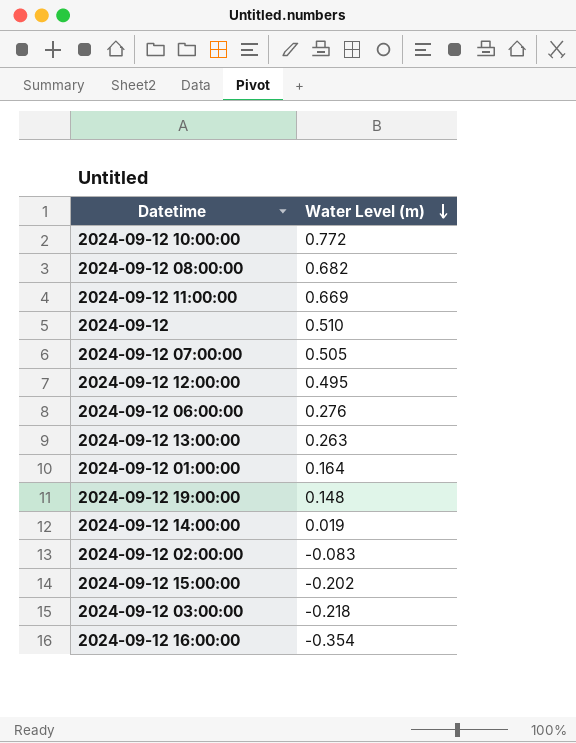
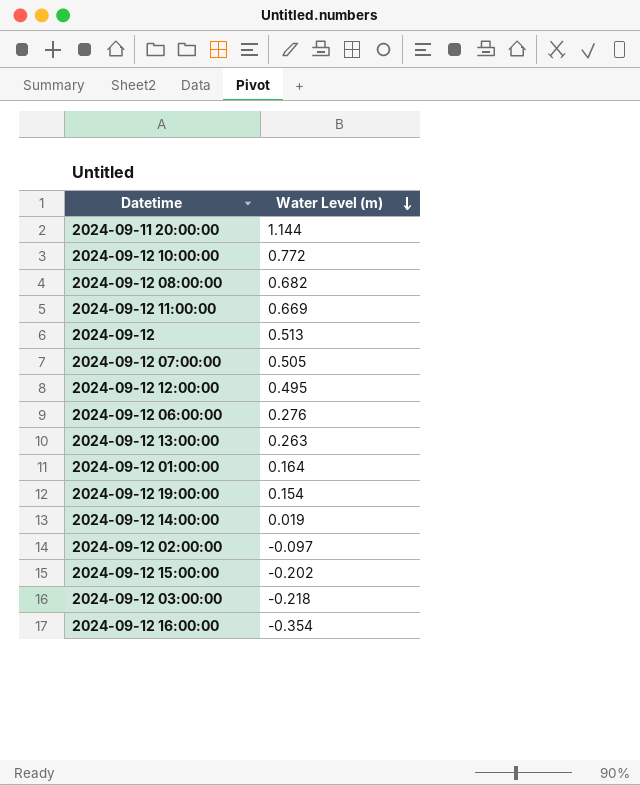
row 2024-09-11 20:00:00: none -> 1.144
2024-09-12 | Water Level (m): 0.510 -> 0.513
2024-09-12 19:00:00 | Water Level (m): 0.148 -> 0.154
2024-09-12 02:00:00 | Water Level (m): -0.083 -> -0.097

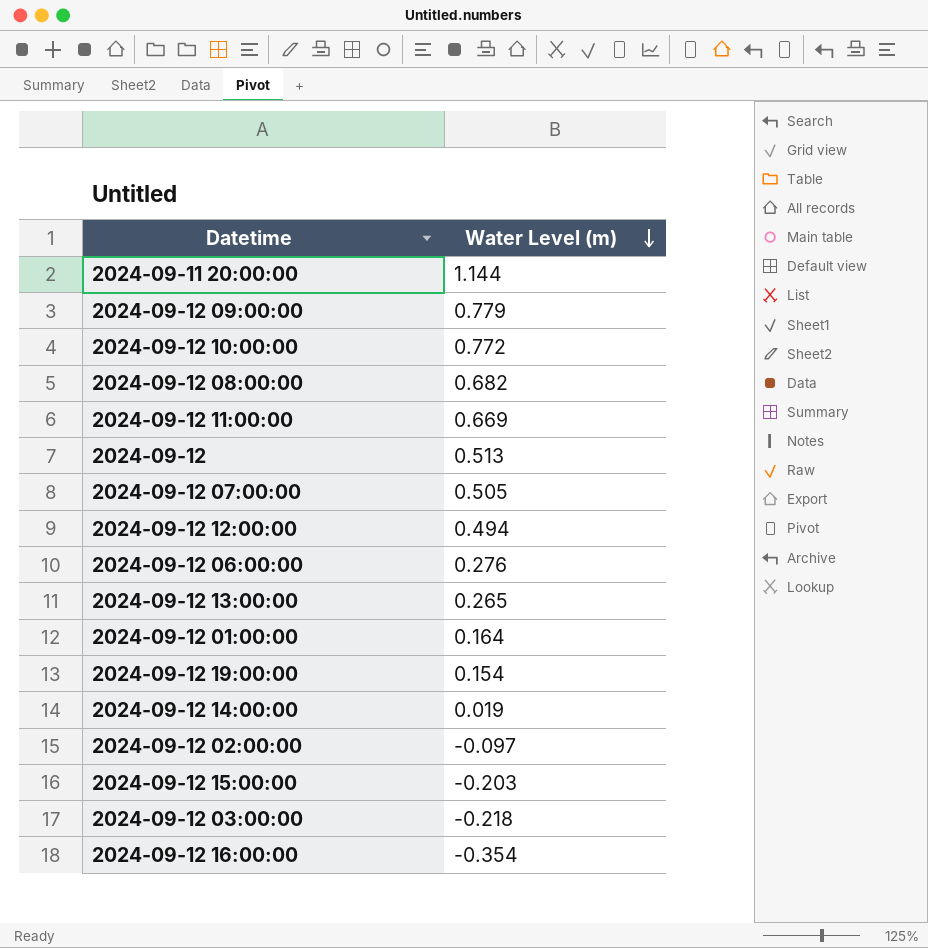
row 2024-09-12 09:00:00: none -> 0.779
2024-09-12 12:00:00 | Water Level (m): 0.495 -> 0.494
2024-09-12 13:00:00 | Water Level (m): 0.263 -> 0.265
2024-09-12 15:00:00 | Water Level (m): -0.202 -> -0.203

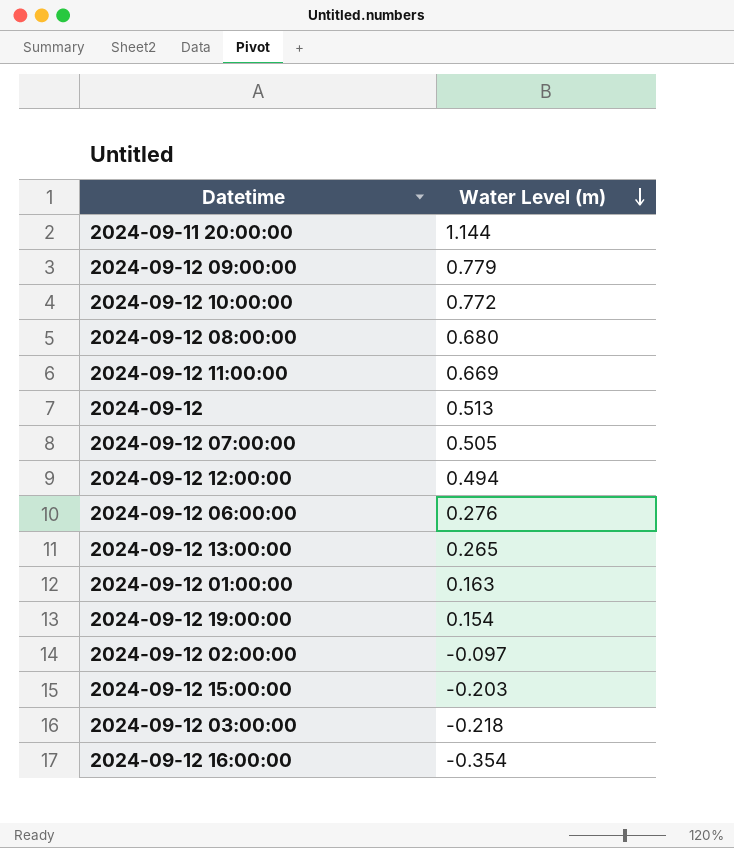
row 2024-09-12 14:00:00: 0.019 -> none
2024-09-12 08:00:00 | Water Level (m): 0.682 -> 0.680
2024-09-12 01:00:00 | Water Level (m): 0.164 -> 0.163

